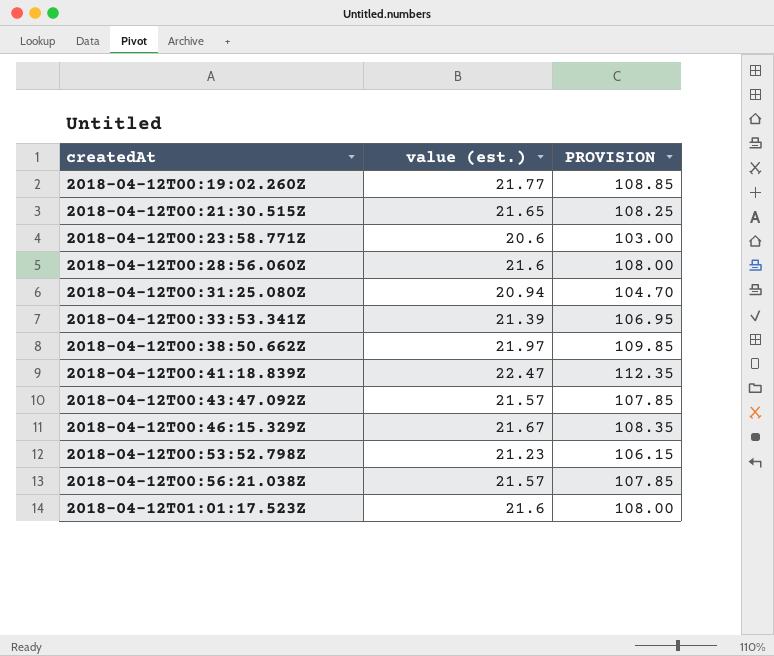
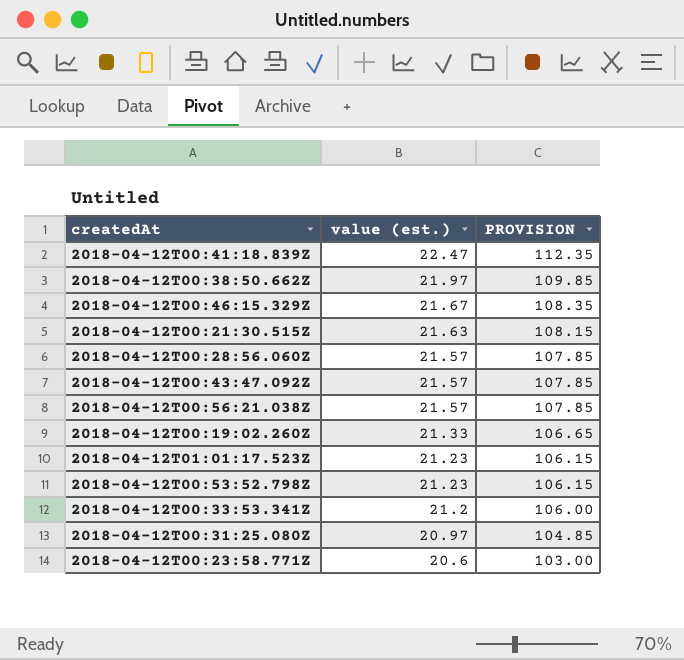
row order: createdAt ascending -> value (est.) descending
2018-04-12T00:21:30.515Z | value (est.): 21.65 -> 21.63
2018-04-12T00:21:30.515Z | PROVISION: 108.25 -> 108.15
2018-04-12T00:28:56.060Z | value (est.): 21.6 -> 21.57
2018-04-12T00:28:56.060Z | PROVISION: 108.00 -> 107.85
2018-04-12T00:19:02.260Z | value (est.): 21.77 -> 21.33
2018-04-12T00:19:02.260Z | PROVISION: 108.85 -> 106.65
2018-04-12T01:01:17.523Z | value (est.): 21.6 -> 21.23
2018-04-12T01:01:17.523Z | PROVISION: 108.00 -> 106.15
2018-04-12T00:33:53.341Z | value (est.): 21.39 -> 21.2
2018-04-12T00:33:53.341Z | PROVISION: 106.95 -> 106.00
2018-04-12T00:31:25.080Z | value (est.): 20.94 -> 20.97
2018-04-12T00:31:25.080Z | PROVISION: 104.70 -> 104.85

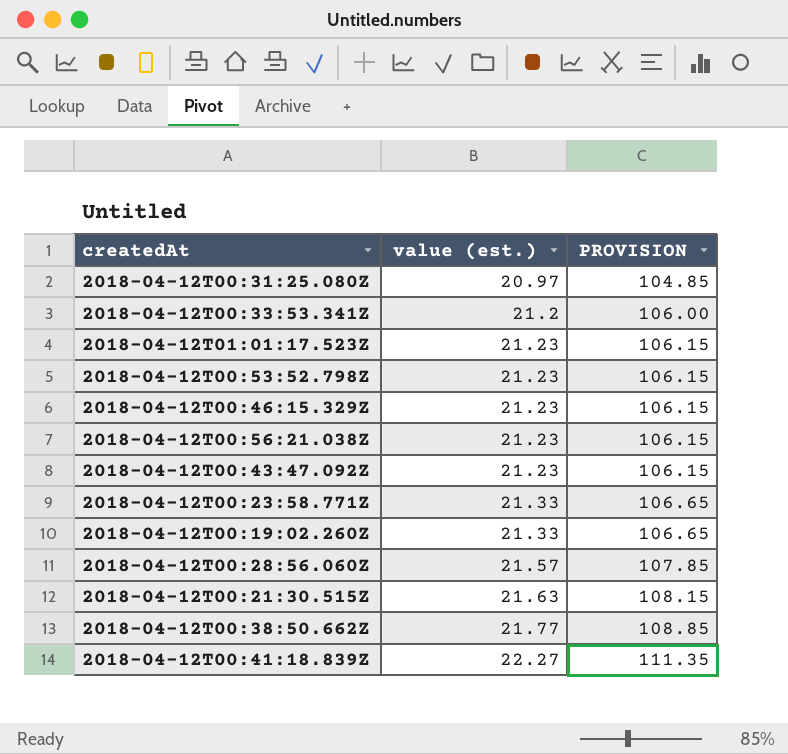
row order: value (est.) descending -> value (est.) ascending
2018-04-12T00:46:15.329Z | value (est.): 21.67 -> 21.23
2018-04-12T00:46:15.329Z | PROVISION: 108.35 -> 106.15
2018-04-12T00:56:21.038Z | value (est.): 21.57 -> 21.23
2018-04-12T00:56:21.038Z | PROVISION: 107.85 -> 106.15
2018-04-12T00:43:47.092Z | value (est.): 21.57 -> 21.23
2018-04-12T00:43:47.092Z | PROVISION: 107.85 -> 106.15
2018-04-12T00:23:58.771Z | value (est.): 20.6 -> 21.33
2018-04-12T00:23:58.771Z | PROVISION: 103.00 -> 106.65
2018-04-12T00:38:50.662Z | value (est.): 21.97 -> 21.77
2018-04-12T00:38:50.662Z | PROVISION: 109.85 -> 108.85
2018-04-12T00:41:18.839Z | value (est.): 22.47 -> 22.27
2018-04-12T00:41:18.839Z | PROVISION: 112.35 -> 111.35

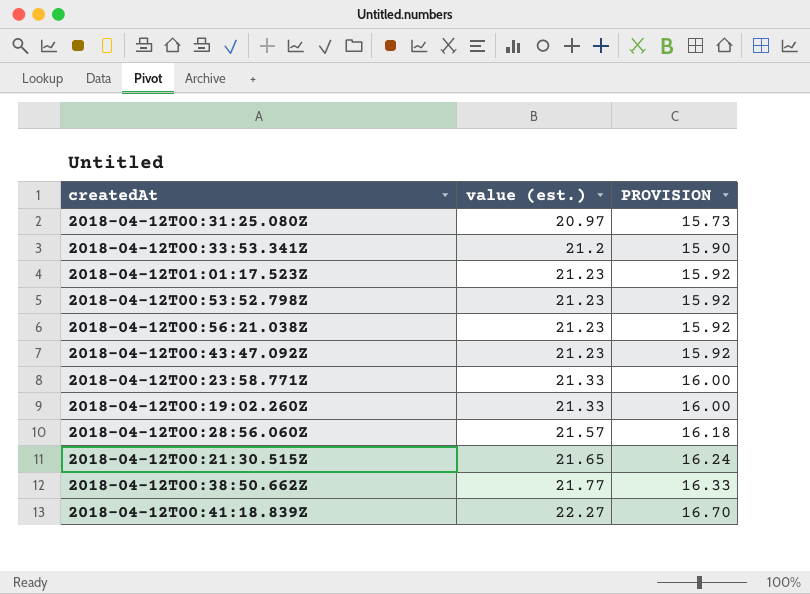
column PROVISION | formula: [value (est.)] * 5 -> [value (est.)] * 0.75
row 2018-04-12T00:46:15.329Z: 21.23 | 106.15 -> none
2018-04-12T00:21:30.515Z | value (est.): 21.63 -> 21.65

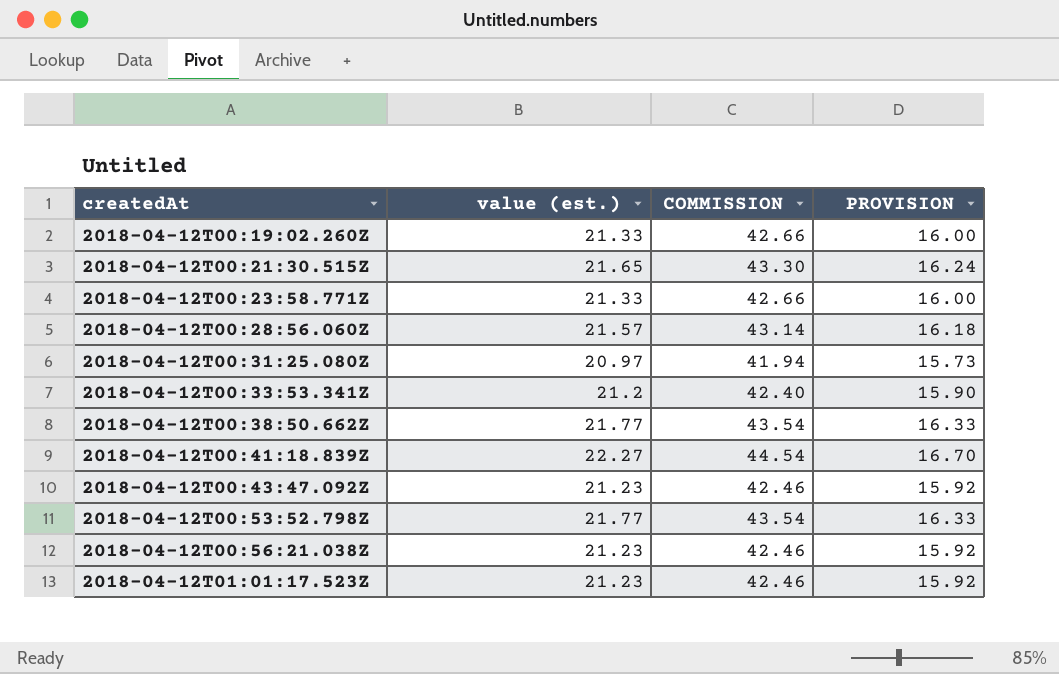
row order: value (est.) ascending -> createdAt ascending
column COMMISSION | formula: none -> [value (est.)] * 2
2018-04-12T00:53:52.798Z | value (est.): 21.23 -> 21.77
2018-04-12T00:53:52.798Z | PROVISION: 15.92 -> 16.33

